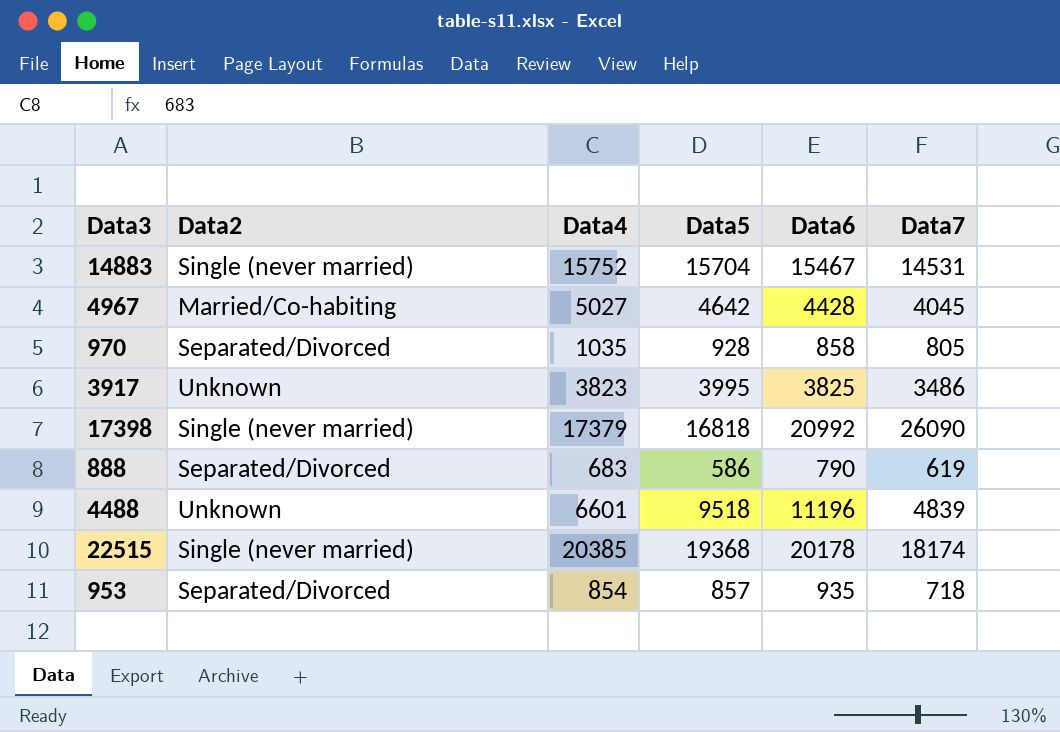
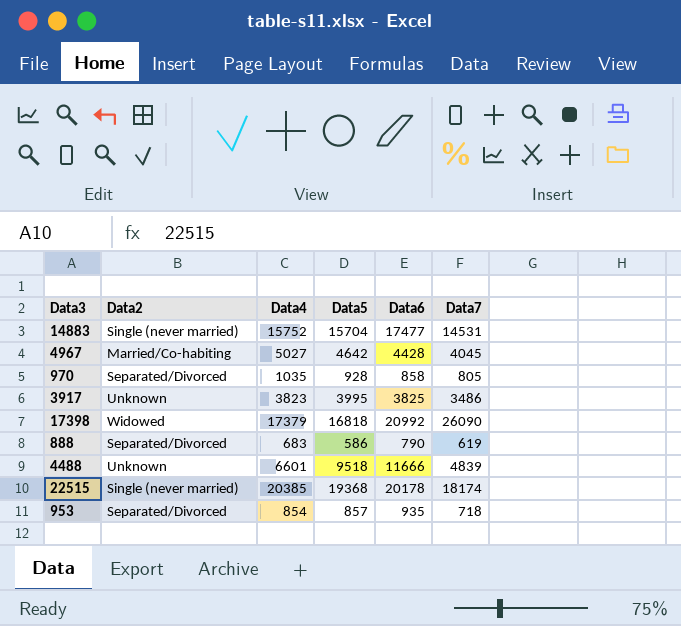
14883 | Data6: 15467 -> 17477
17398 | Data2: Single (never married) -> Widowed
4488 | Data6: 11196 -> 11666

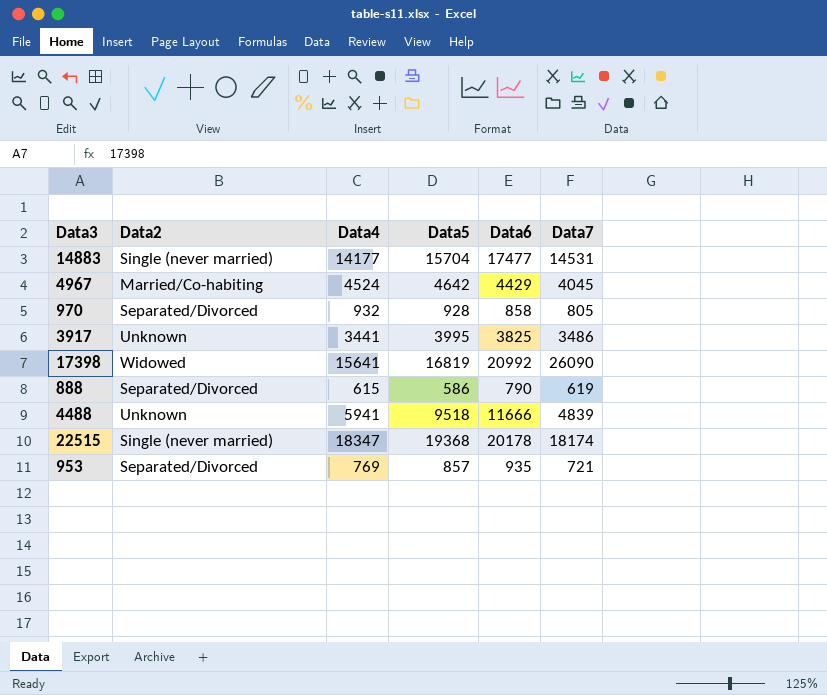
14883 | Data4: 15752 -> 14177
4967 | Data4: 5027 -> 4524
4967 | Data6: 4428 -> 4429
970 | Data4: 1035 -> 932
3917 | Data4: 3823 -> 3441
17398 | Data4: 17379 -> 15641
17398 | Data5: 16818 -> 16819
888 | Data4: 683 -> 615
4488 | Data4: 6601 -> 5941
22515 | Data4: 20385 -> 18347
953 | Data4: 854 -> 769
953 | Data7: 718 -> 721

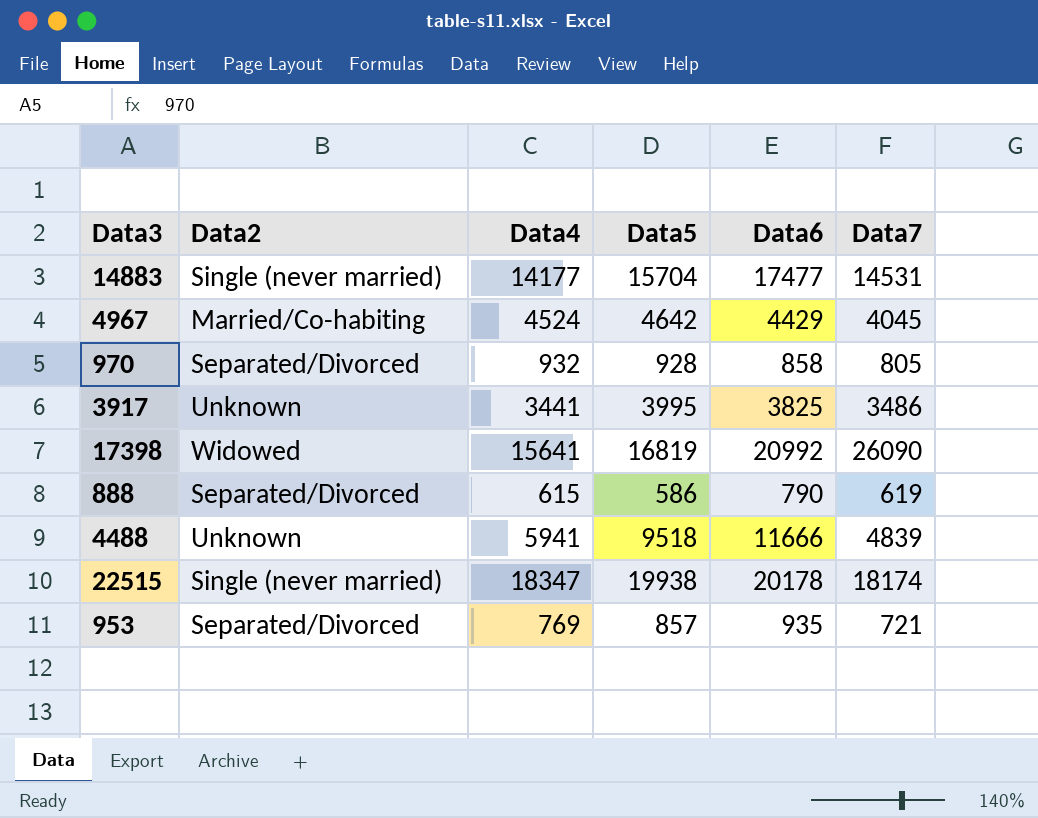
22515 | Data5: 19368 -> 19938

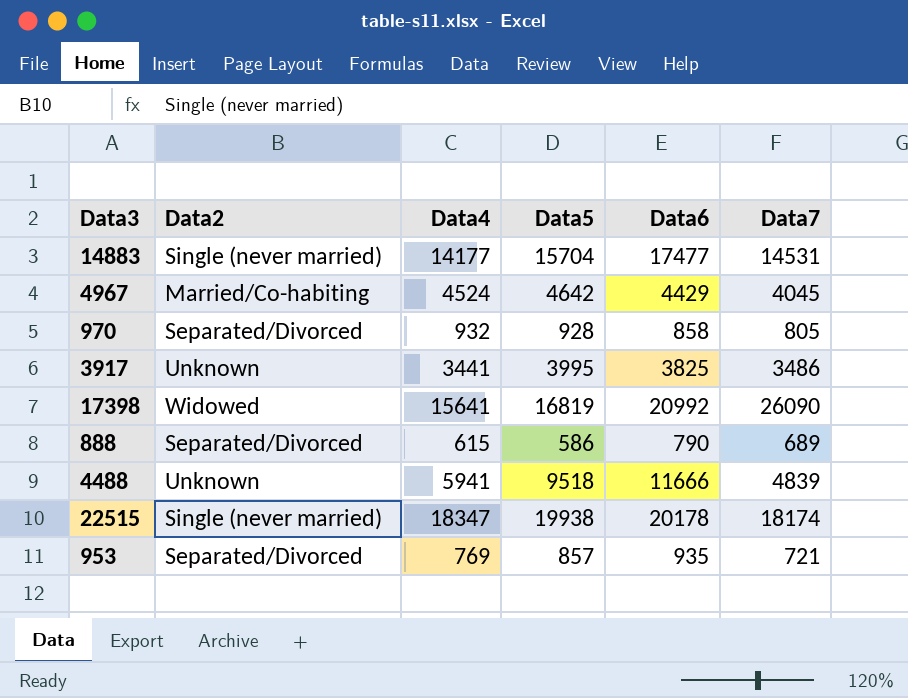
888 | Data7: 619 -> 689

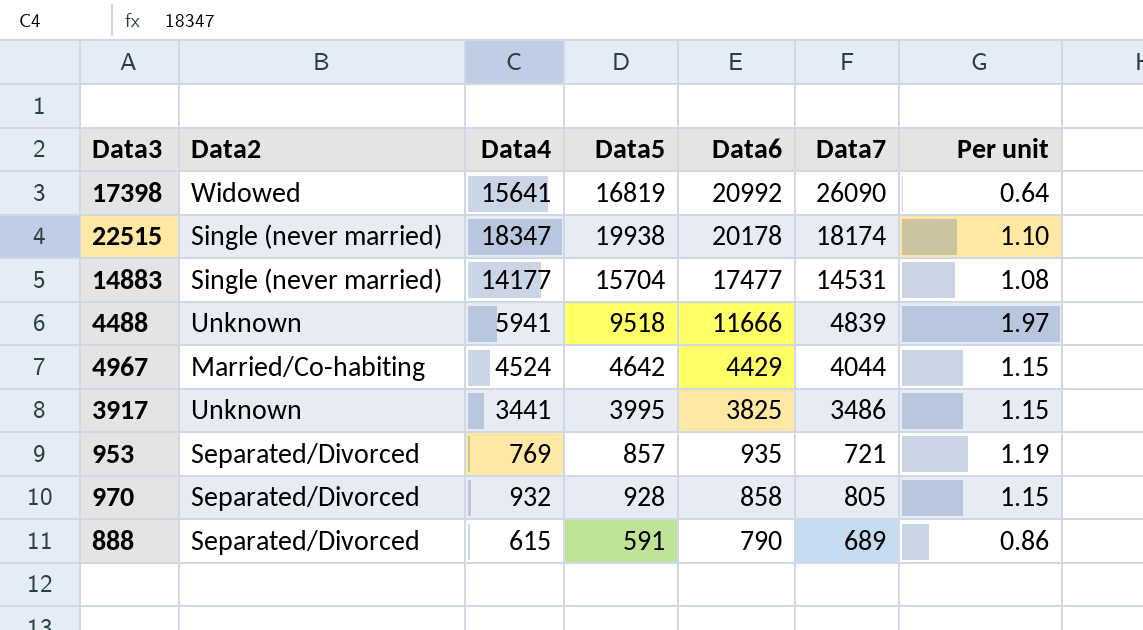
row order: none -> Data6 descending
column Per unit | formula: none -> [Data5] / [Data7]
4967 | Data7: 4045 -> 4044
888 | Data5: 586 -> 591

